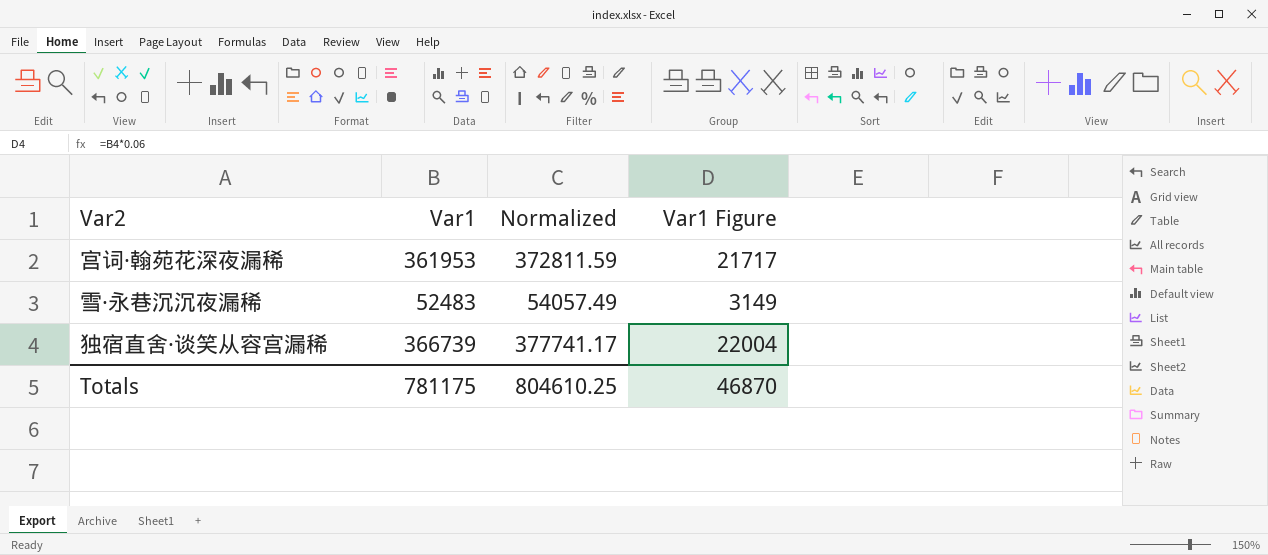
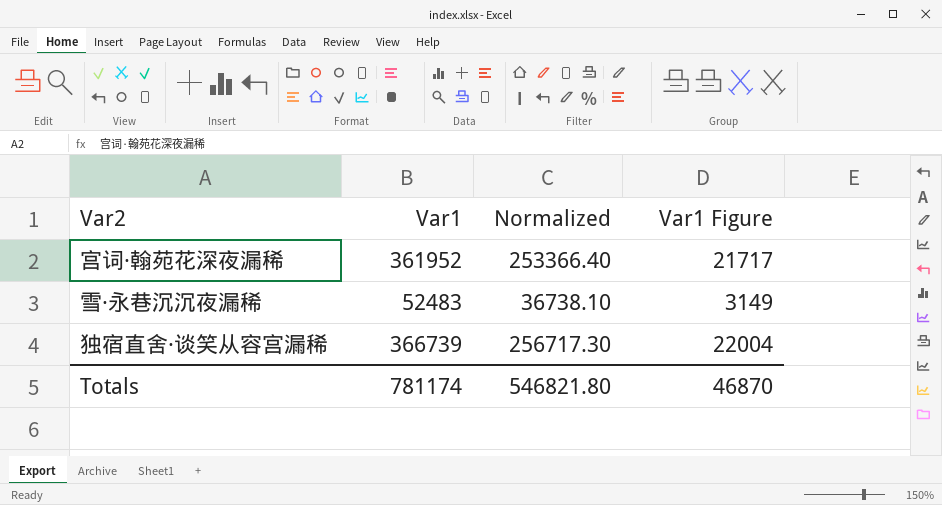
column Normalized | formula: [Var1] * 1.03 -> [Var1] * 0.7
宫词·翰苑花深夜漏稀 | Var1: 361953 -> 361952
Totals | Var1: 781175 -> 781174
Totals | Normalized: 804610.25 -> 546821.80

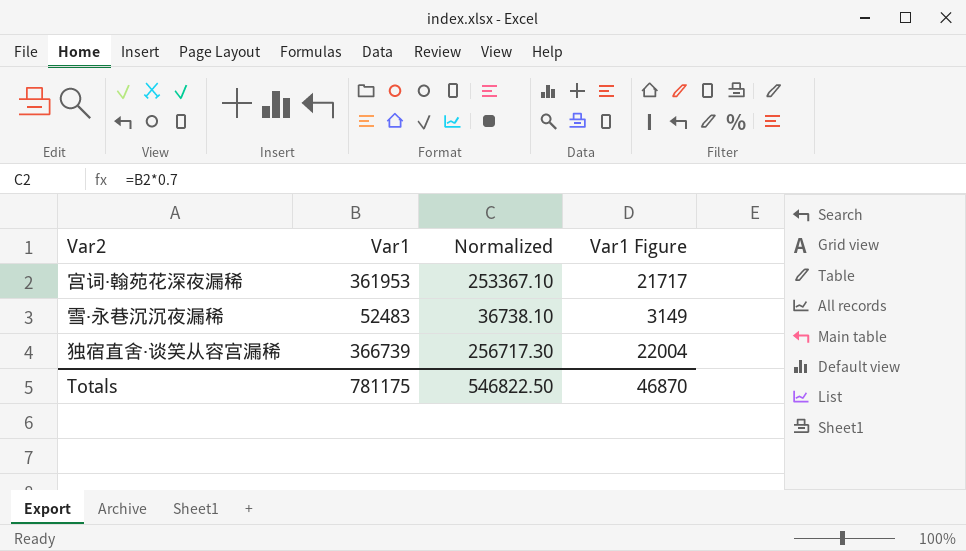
宫词·翰苑花深夜漏稀 | Var1: 361952 -> 361953
宫词·翰苑花深夜漏稀 | Normalized: 253366.40 -> 253367.10
Totals | Var1: 781174 -> 781175
Totals | Normalized: 546821.80 -> 546822.50

